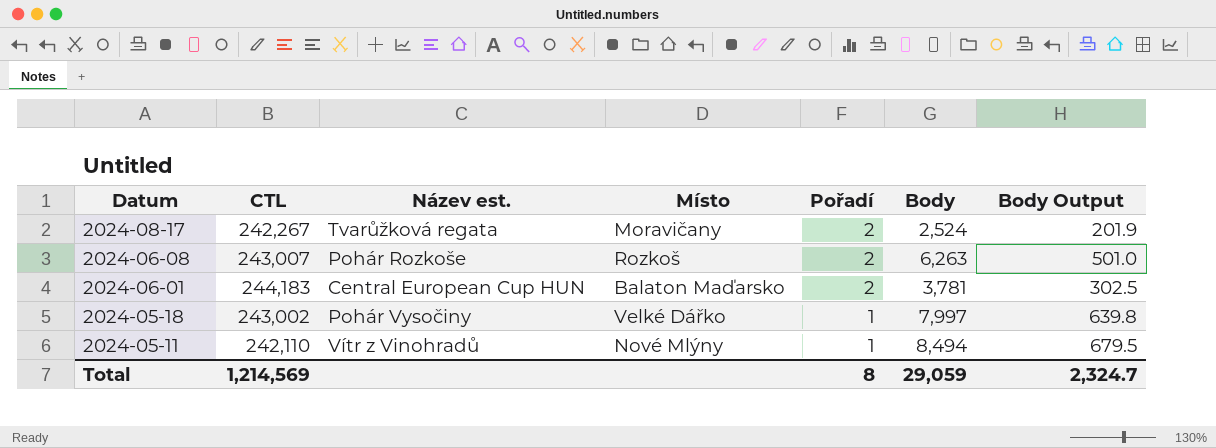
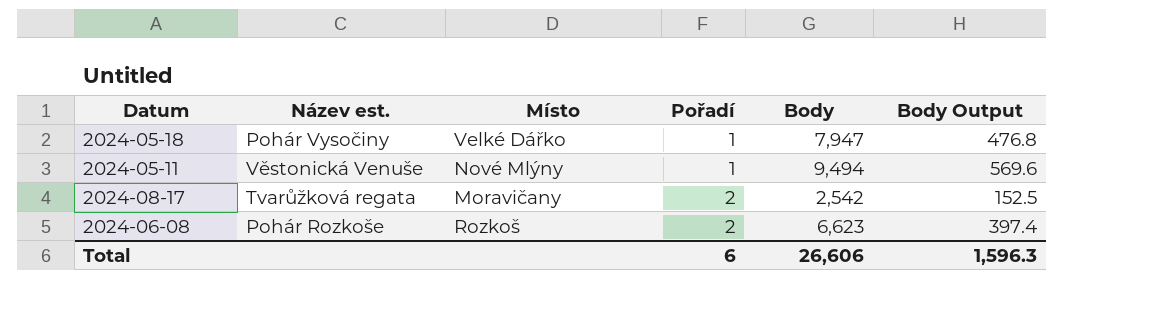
row order: Datum descending -> Pořadí ascending
column CTL | position: 2 -> none
column Body Output | formula: [Body] * 0.08 -> [Body] * 0.06
row 2024-06-01: 244,183 | Central European Cup HUN | Balaton Maďarsko | 2 | 3,781 | 302.5 -> none
2024-05-18 | Body: 7,997 -> 7,947
2024-05-11 | Název est.: Vítr z Vinohradů -> Věstonická Venuše
2024-05-11 | Body: 8,494 -> 9,494
2024-08-17 | Body: 2,524 -> 2,542
2024-06-08 | Body: 6,263 -> 6,623
Total | Pořadí: 8 -> 6
Total | Body: 29,059 -> 26,606
Total | Body Output: 2,324.7 -> 1,596.3

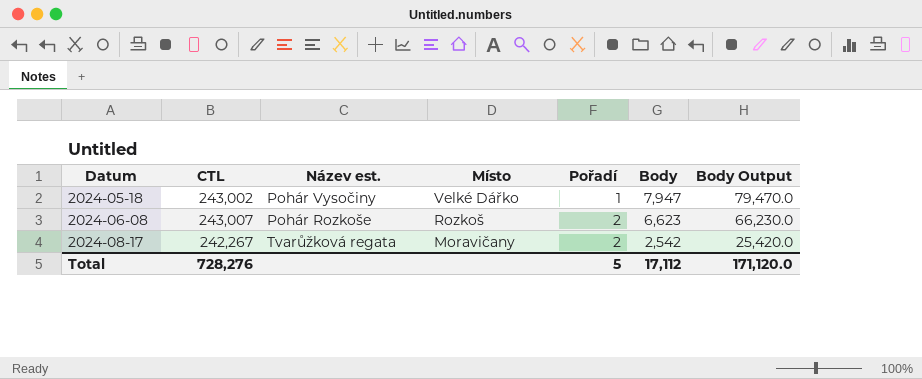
row order: Pořadí ascending -> Datum ascending
column CTL | position: none -> 2
column Body Output | formula: [Body] * 0.06 -> [Body] * 10
row 2024-05-11: Věstonická Venuše | Nové Mlýny | 1 | 9,494 | 569.6 -> none
Total | Pořadí: 6 -> 5
Total | Body: 26,606 -> 17,112
Total | Body Output: 1,596.3 -> 171,120.0

